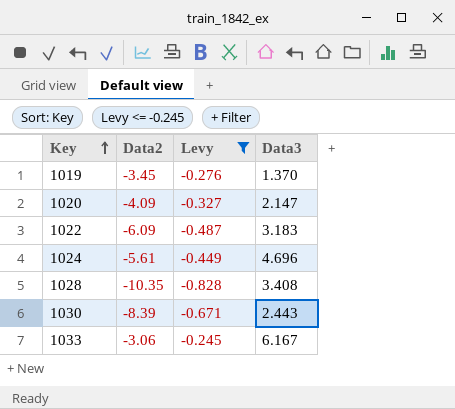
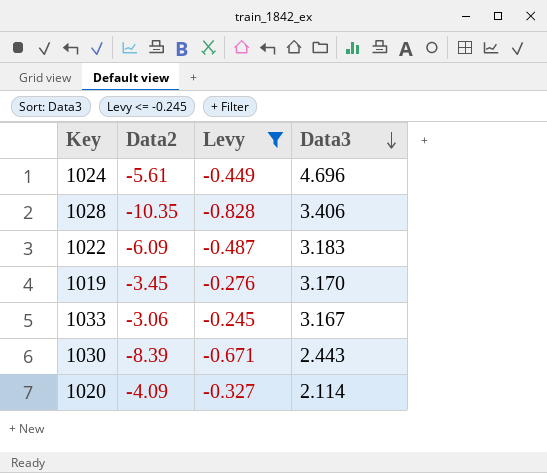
row order: Key ascending -> Data3 descending
1028 | Data3: 3.408 -> 3.406
1019 | Data3: 1.370 -> 3.170
1033 | Data3: 6.167 -> 3.167
1020 | Data3: 2.147 -> 2.114

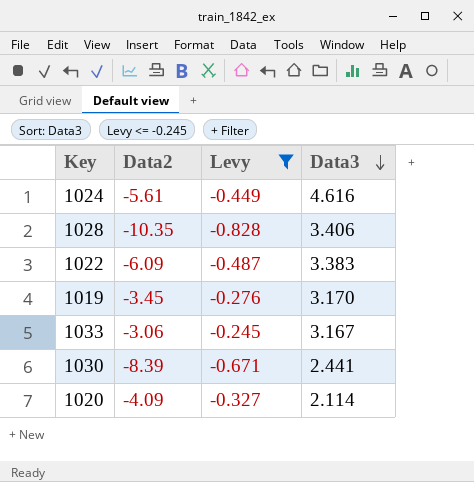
1024 | Data3: 4.696 -> 4.616
1022 | Data3: 3.183 -> 3.383
1030 | Data3: 2.443 -> 2.441

